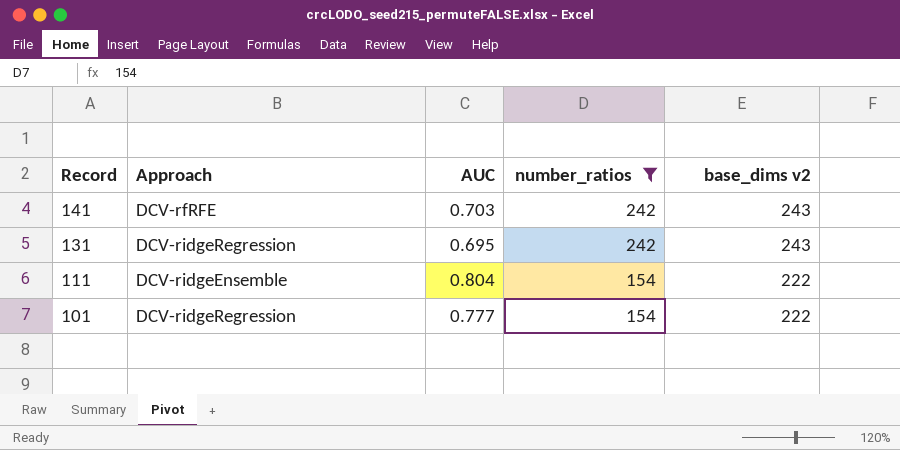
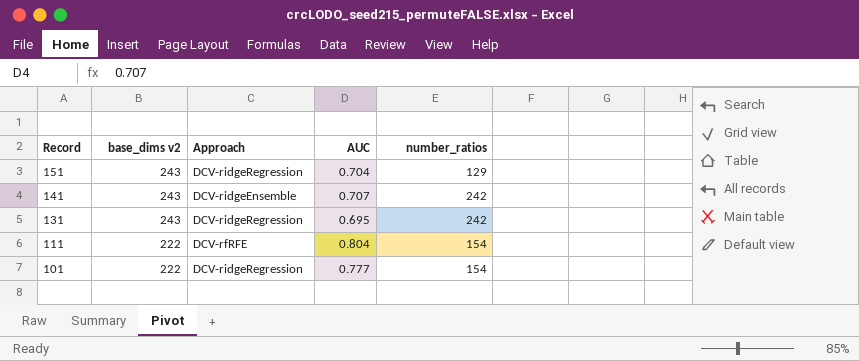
filter: number_ratios != 129 -> none
column base_dims v2 | position: 5 -> 2
141 | Approach: DCV-rfRFE -> DCV-ridgeEnsemble
141 | AUC: 0.703 -> 0.707
111 | Approach: DCV-ridgeEnsemble -> DCV-rfRFE

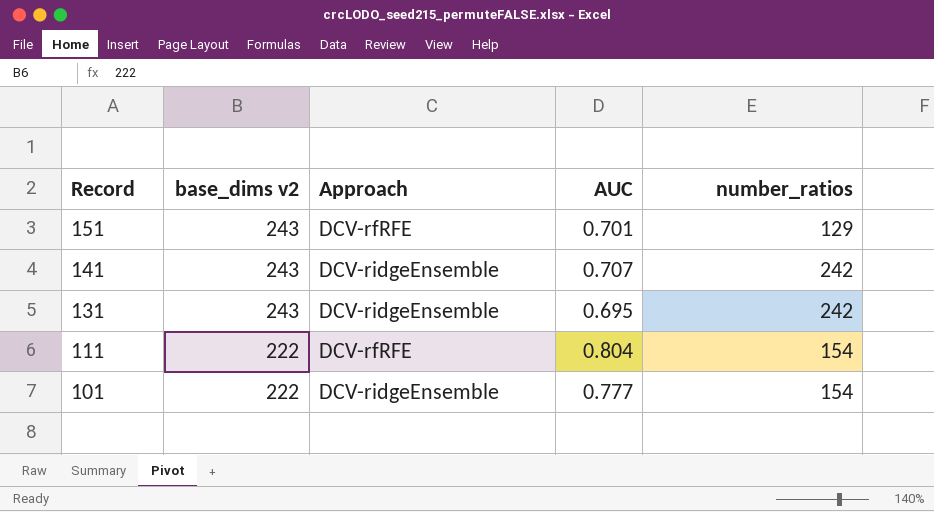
151 | Approach: DCV-ridgeRegression -> DCV-rfRFE
151 | AUC: 0.704 -> 0.701
131 | Approach: DCV-ridgeRegression -> DCV-ridgeEnsemble
101 | Approach: DCV-ridgeRegression -> DCV-ridgeEnsemble

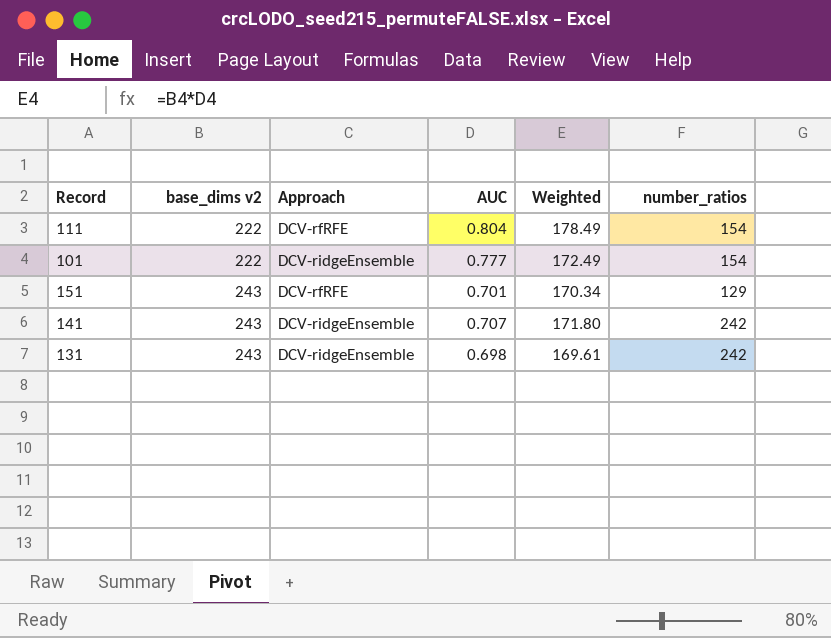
row order: Record descending -> base_dims v2 ascending
column Weighted | formula: none -> [base_dims v2] * [AUC]
131 | AUC: 0.695 -> 0.698

